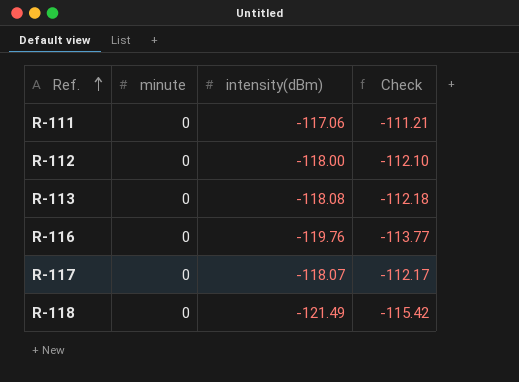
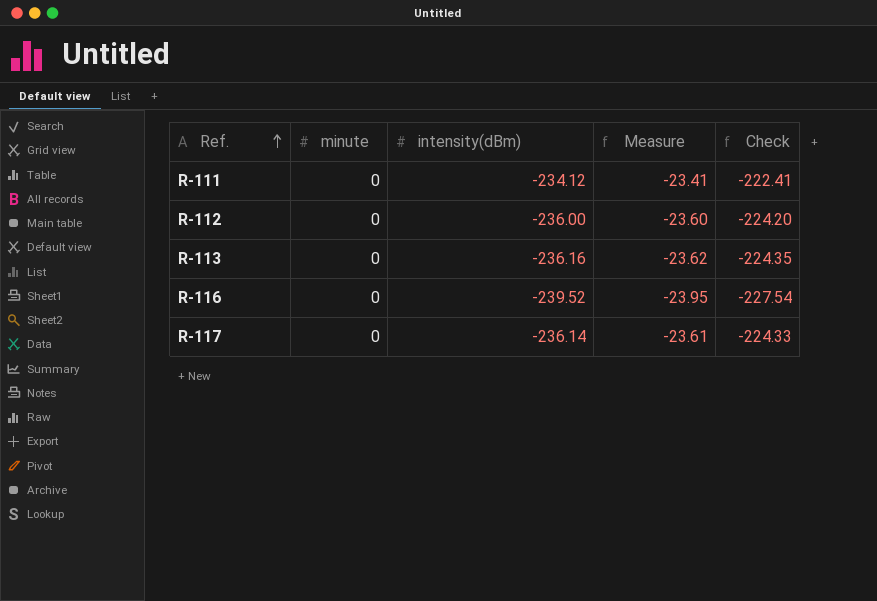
column Measure | formula: none -> [intensity(dBm)] * 0.1
row R-118: 0 | -121.49 | -115.42 -> none
R-111 | intensity(dBm): -117.06 -> -234.12
R-111 | Check: -111.21 -> -222.41
R-112 | intensity(dBm): -118.00 -> -236.00
R-112 | Check: -112.10 -> -224.20
R-113 | intensity(dBm): -118.08 -> -236.16
R-113 | Check: -112.18 -> -224.35
R-116 | intensity(dBm): -119.76 -> -239.52
R-116 | Check: -113.77 -> -227.54
R-117 | intensity(dBm): -118.07 -> -236.14
R-117 | Check: -112.17 -> -224.33

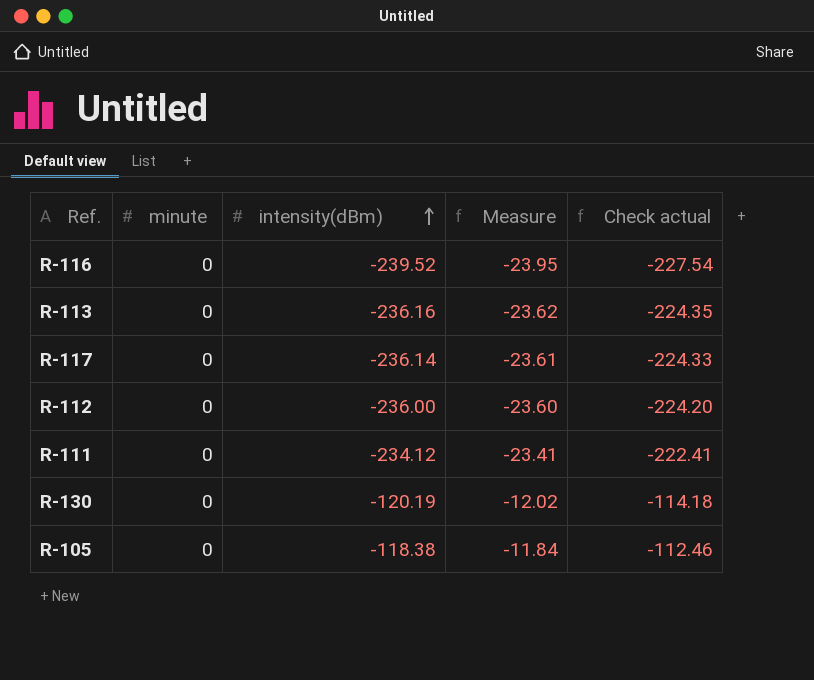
row order: Ref. ascending -> intensity(dBm) ascending
column name: Check -> Check actual
row R-130: none -> 0 | -120.19 | -12.02 | -114.18
row R-105: none -> 0 | -118.38 | -11.84 | -112.46

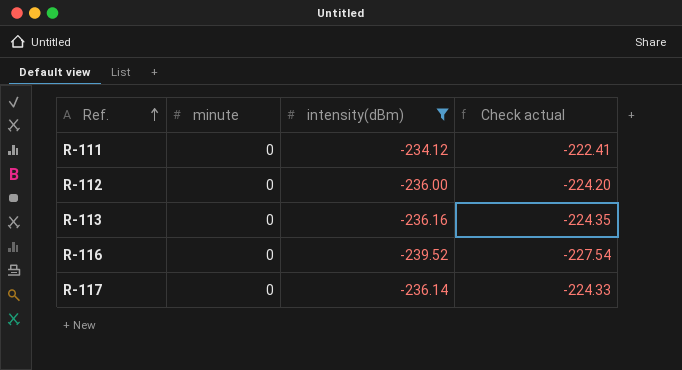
filter: none -> intensity(dBm) <= -234.12
row order: intensity(dBm) ascending -> Ref. ascending
column Measure | formula: [intensity(dBm)] * 0.1 -> none

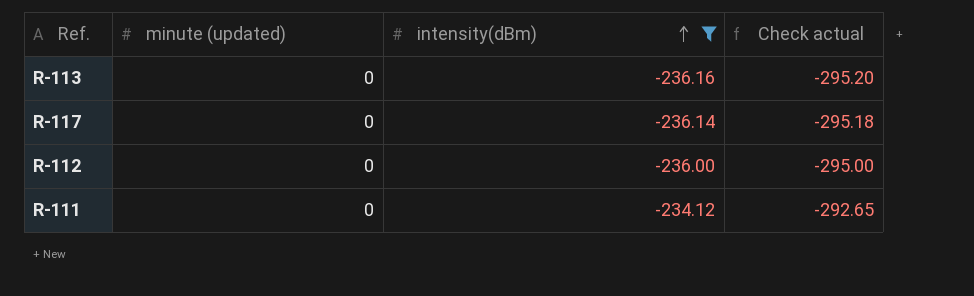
row order: Ref. ascending -> intensity(dBm) ascending
column name: minute -> minute (updated)
column Check actual | formula: [intensity(dBm)] * 0.95 -> [intensity(dBm)] * 1.25
row R-116: 0 | -239.52 | -227.54 -> none

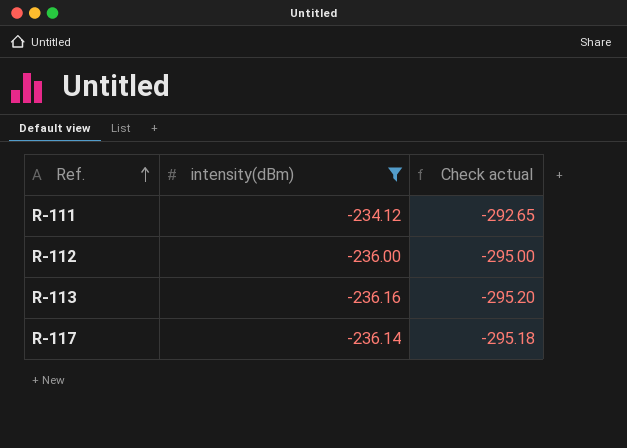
row order: intensity(dBm) ascending -> Ref. ascending
column minute (updated) | position: 2 -> none

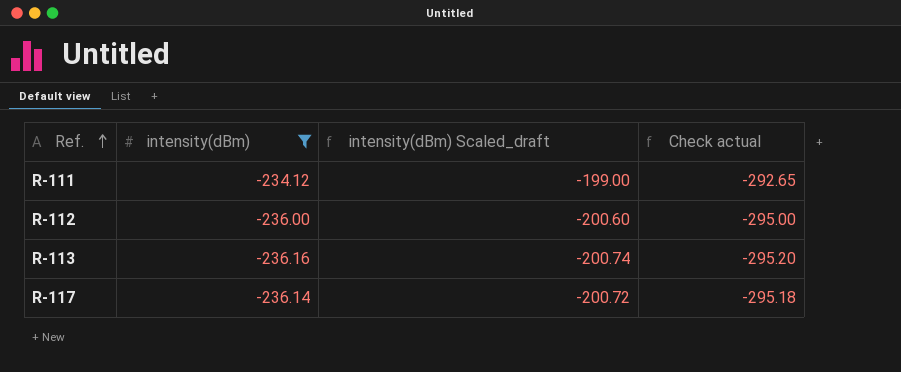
column intensity(dBm) Scaled_draft | formula: none -> [intensity(dBm)] * 0.85

